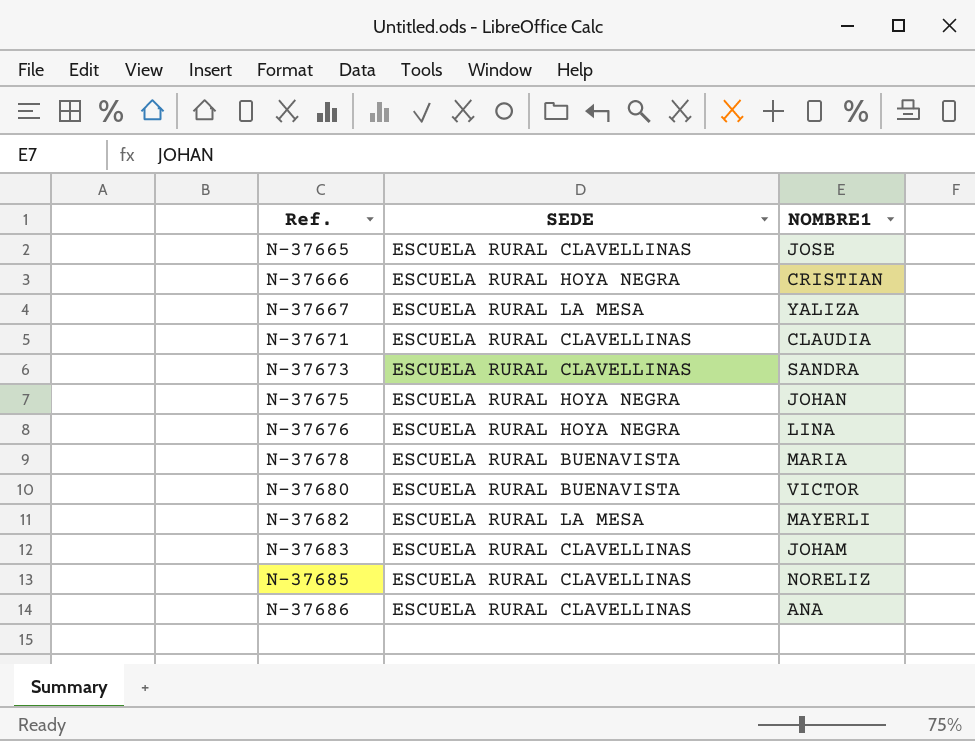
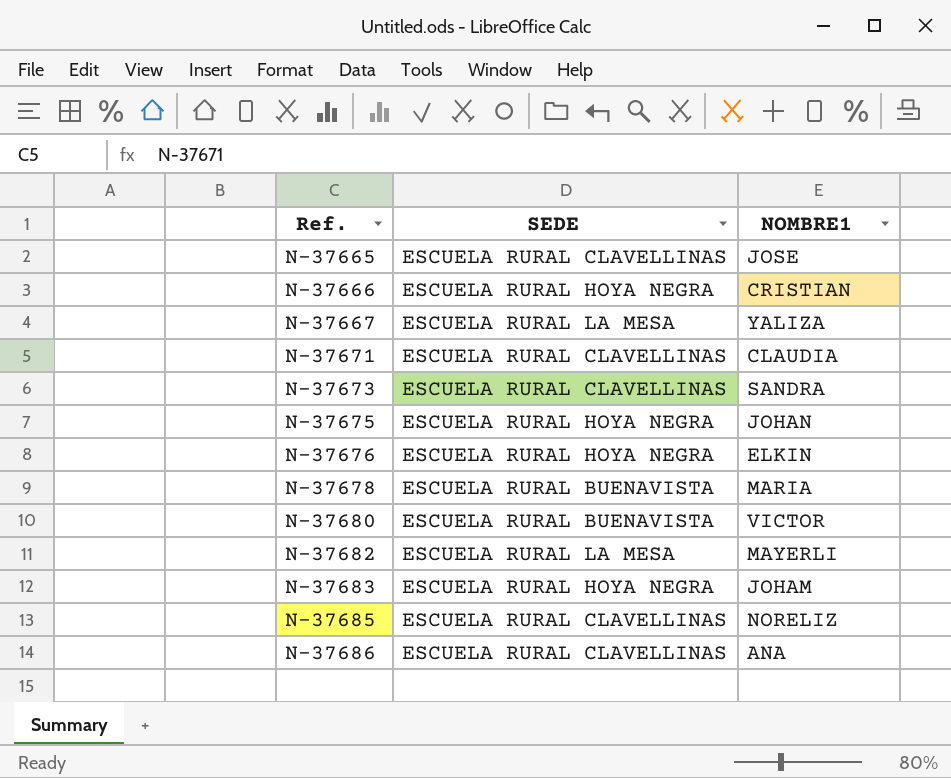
N-37676 | NOMBRE1: LINA -> ELKIN
N-37683 | SEDE: ESCUELA RURAL CLAVELLINAS -> ESCUELA RURAL HOYA NEGRA

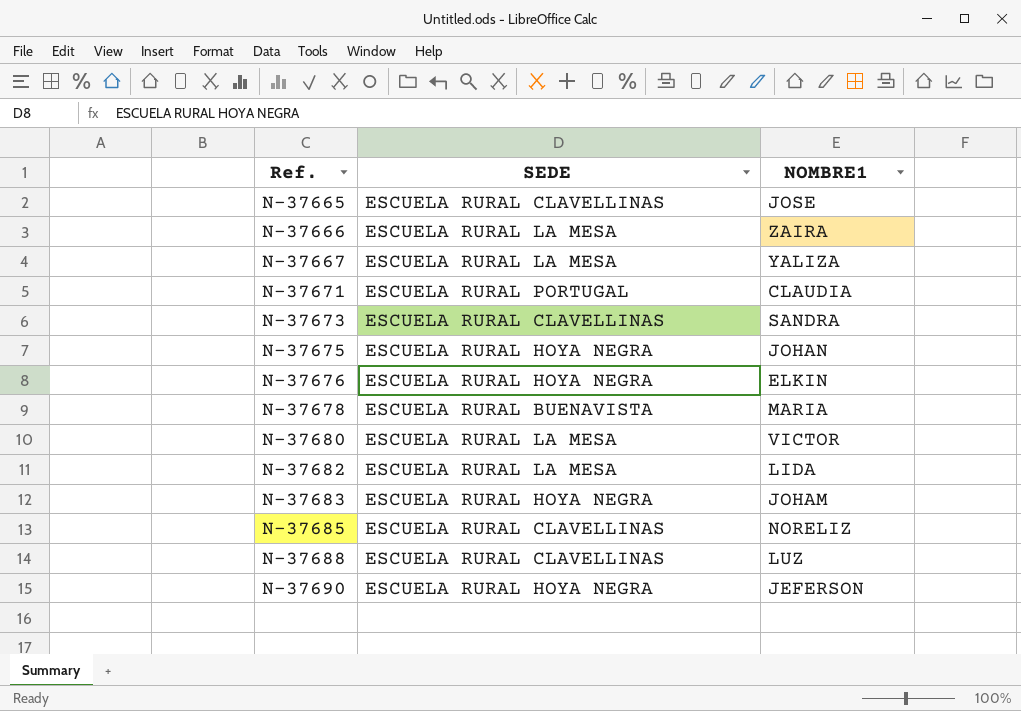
row N-37686: ESCUELA RURAL CLAVELLINAS | ANA -> none
N-37666 | SEDE: ESCUELA RURAL HOYA NEGRA -> ESCUELA RURAL LA MESA
N-37666 | NOMBRE1: CRISTIAN -> ZAIRA
N-37671 | SEDE: ESCUELA RURAL CLAVELLINAS -> ESCUELA RURAL PORTUGAL
N-37680 | SEDE: ESCUELA RURAL BUENAVISTA -> ESCUELA RURAL LA MESA
N-37682 | NOMBRE1: MAYERLI -> LIDA
row N-37688: none -> ESCUELA RURAL CLAVELLINAS | LUZ
row N-37690: none -> ESCUELA RURAL HOYA NEGRA | JEFERSON

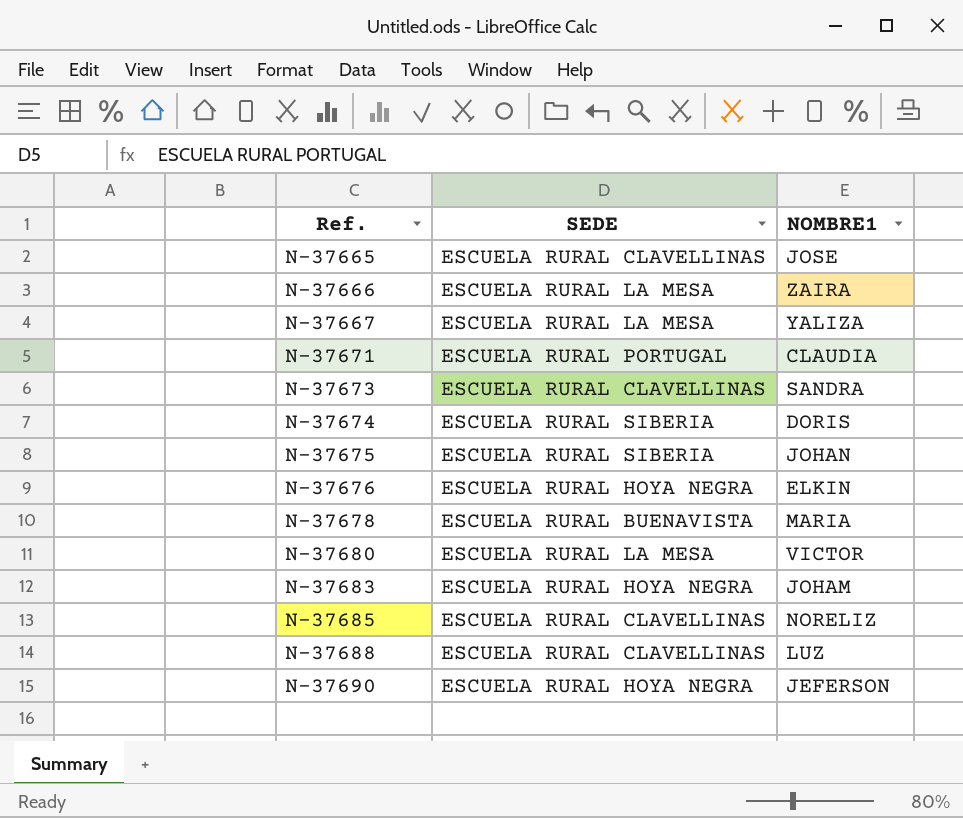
row N-37682: ESCUELA RURAL LA MESA | LIDA -> none
row N-37674: none -> ESCUELA RURAL SIBERIA | DORIS
N-37675 | SEDE: ESCUELA RURAL HOYA NEGRA -> ESCUELA RURAL SIBERIA

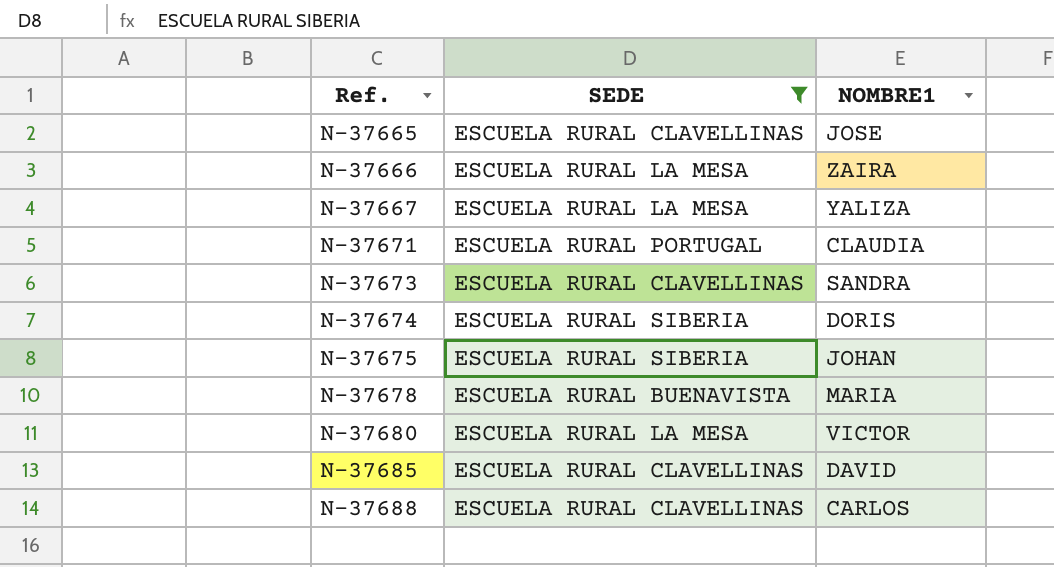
filter: none -> SEDE != ESCUELA RURAL HOYA NEGRA
N-37685 | NOMBRE1: NORELIZ -> DAVID
N-37688 | NOMBRE1: LUZ -> CARLOS

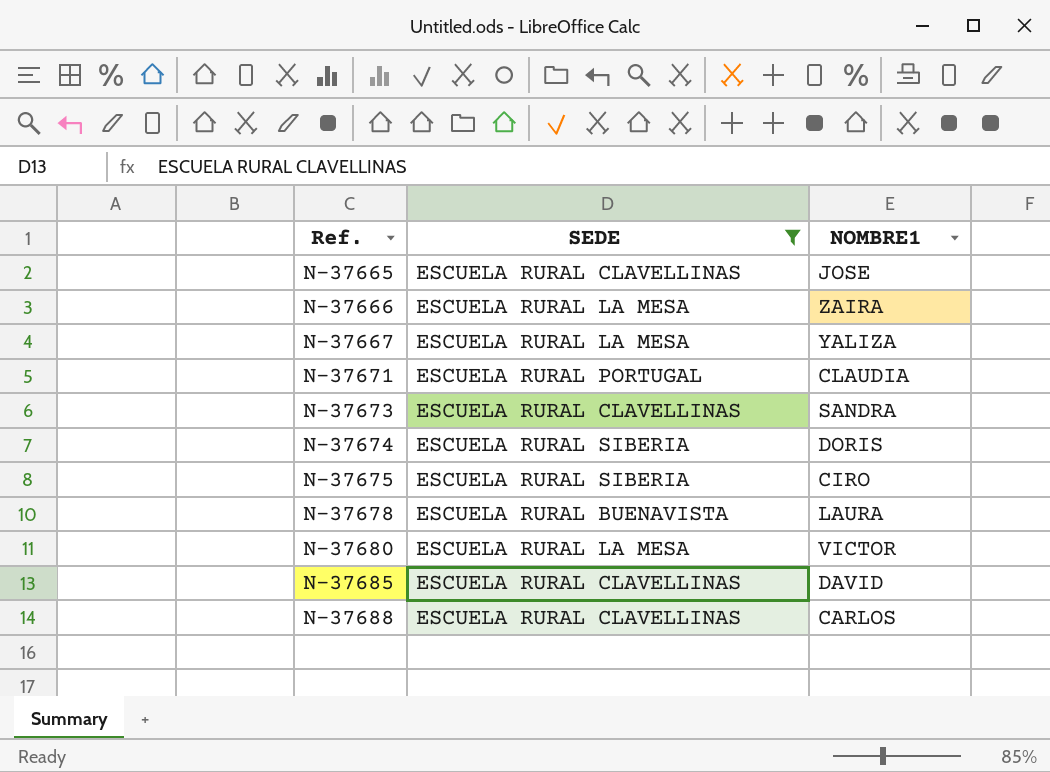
N-37675 | NOMBRE1: JOHAN -> CIRO
N-37678 | NOMBRE1: MARIA -> LAURA

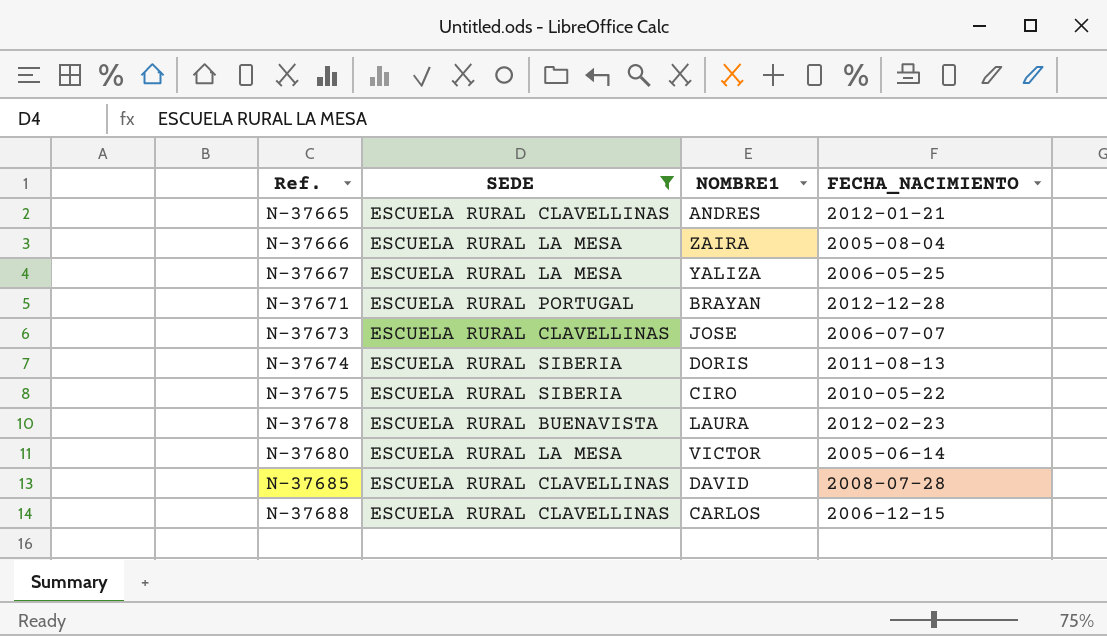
column FECHA_NACIMIENTO | position: none -> 4
N-37665 | NOMBRE1: JOSE -> ANDRES
N-37671 | NOMBRE1: CLAUDIA -> BRAYAN
N-37673 | NOMBRE1: SANDRA -> JOSE

